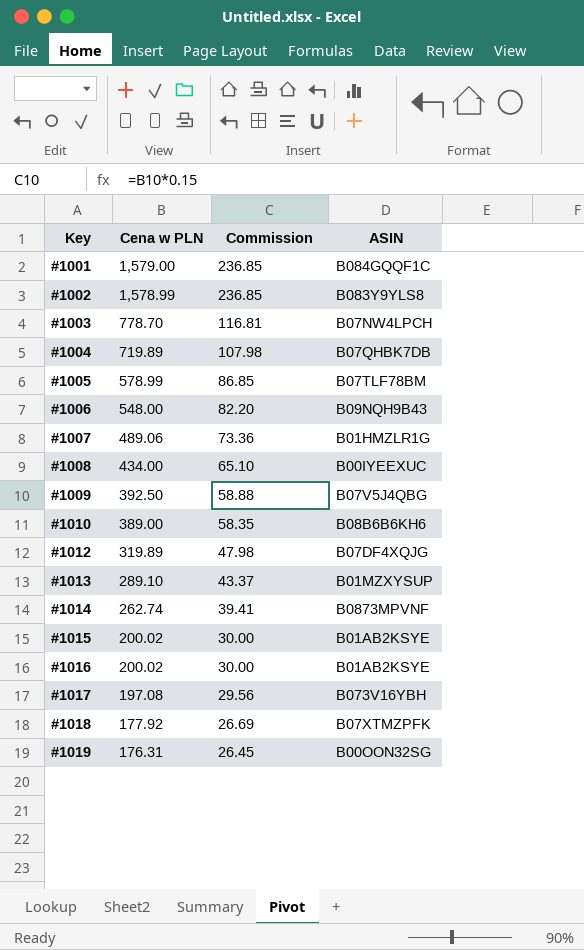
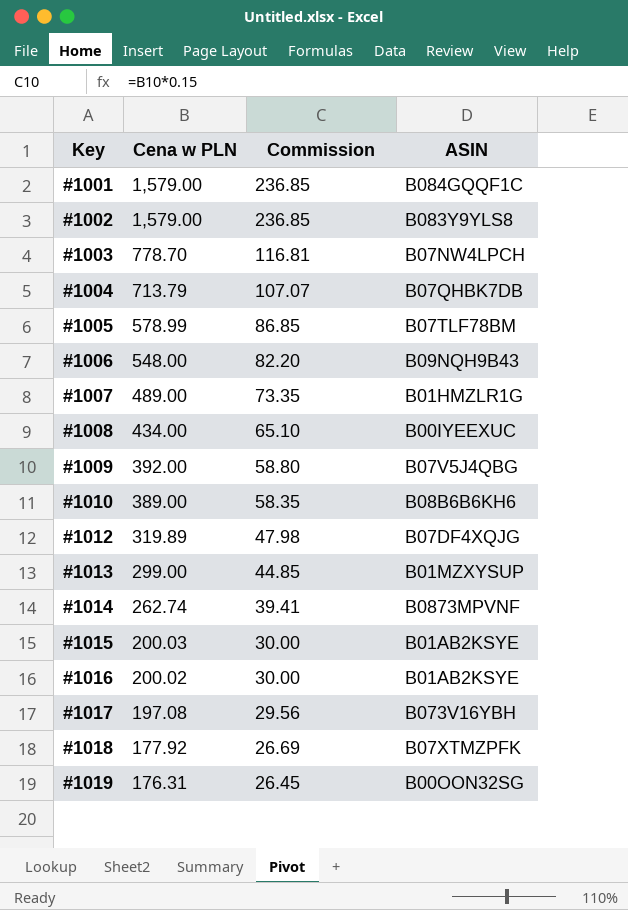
#1002 | Cena w PLN: 1,578.99 -> 1,579.00
#1004 | Cena w PLN: 719.89 -> 713.79
#1004 | Commission: 107.98 -> 107.07
#1007 | Cena w PLN: 489.06 -> 489.00
#1007 | Commission: 73.36 -> 73.35
#1009 | Cena w PLN: 392.50 -> 392.00
#1009 | Commission: 58.88 -> 58.80
#1013 | Cena w PLN: 289.10 -> 299.00
#1013 | Commission: 43.37 -> 44.85
#1015 | Cena w PLN: 200.02 -> 200.03

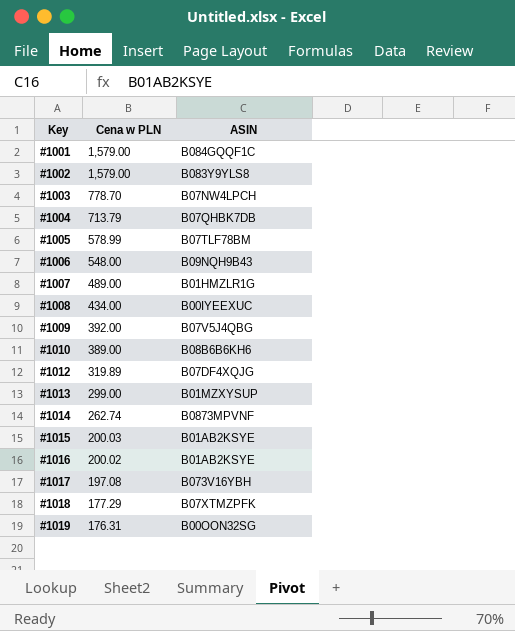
column Commission | formula: [Cena w PLN] * 0.15 -> none
#1018 | Cena w PLN: 177.92 -> 177.29

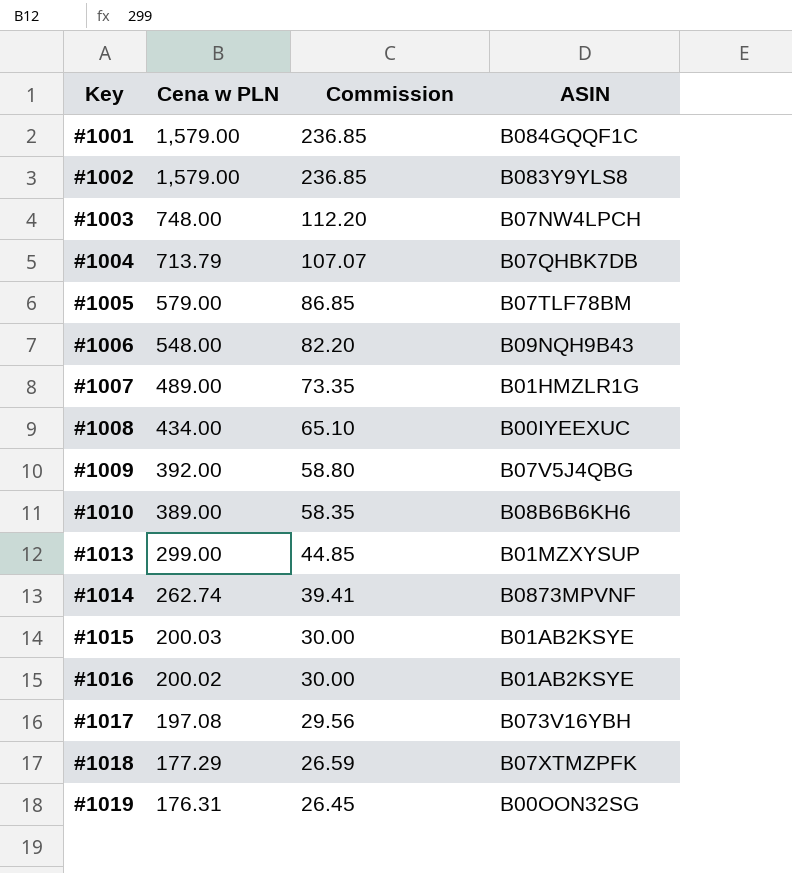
column Commission | formula: none -> [Cena w PLN] * 0.15
row #1012: 319.89 | B07DF4XQJG -> none
#1003 | Cena w PLN: 778.70 -> 748.00
#1005 | Cena w PLN: 578.99 -> 579.00

